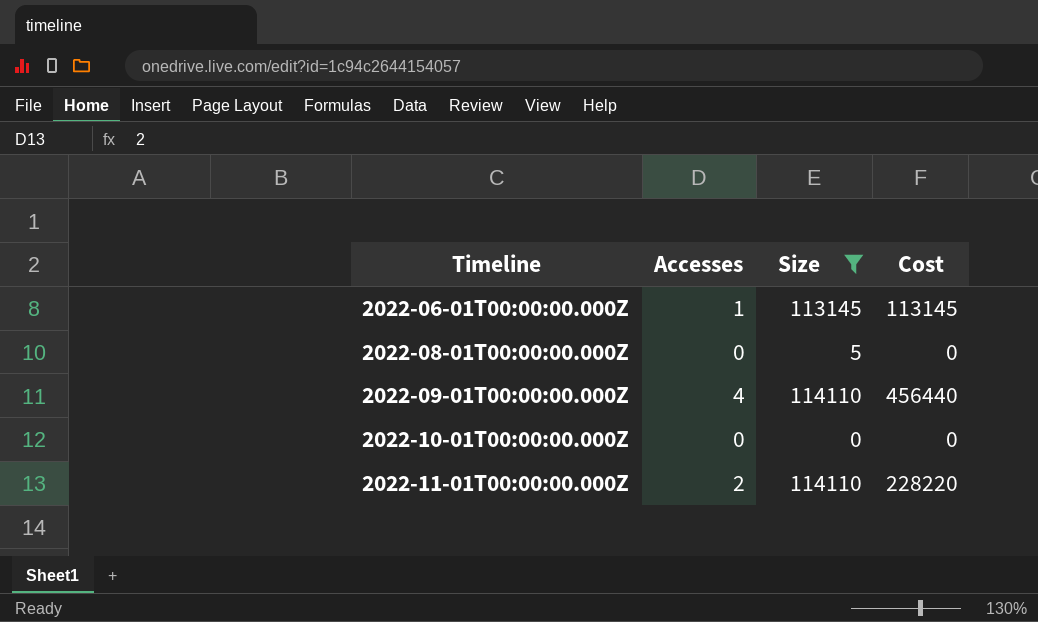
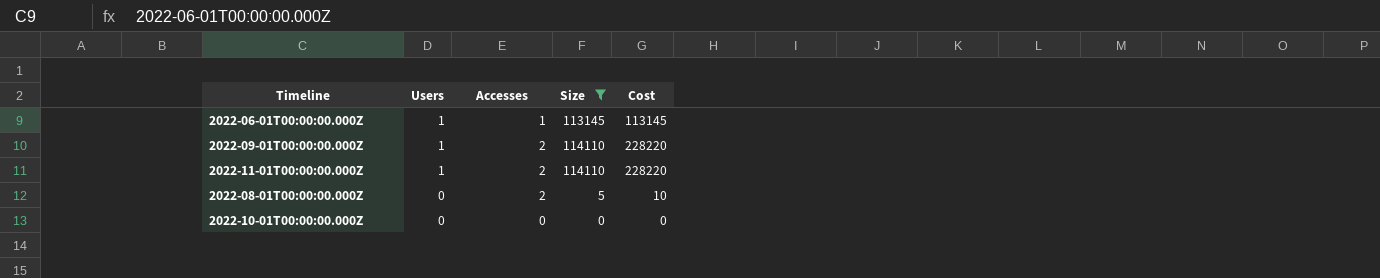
row order: Timeline ascending -> Users descending
column Users | position: none -> 2
2022-09-01T00:00:00.000Z | Accesses: 4 -> 2
2022-09-01T00:00:00.000Z | Cost: 456440 -> 228220
2022-08-01T00:00:00.000Z | Accesses: 0 -> 2
2022-08-01T00:00:00.000Z | Cost: 0 -> 10

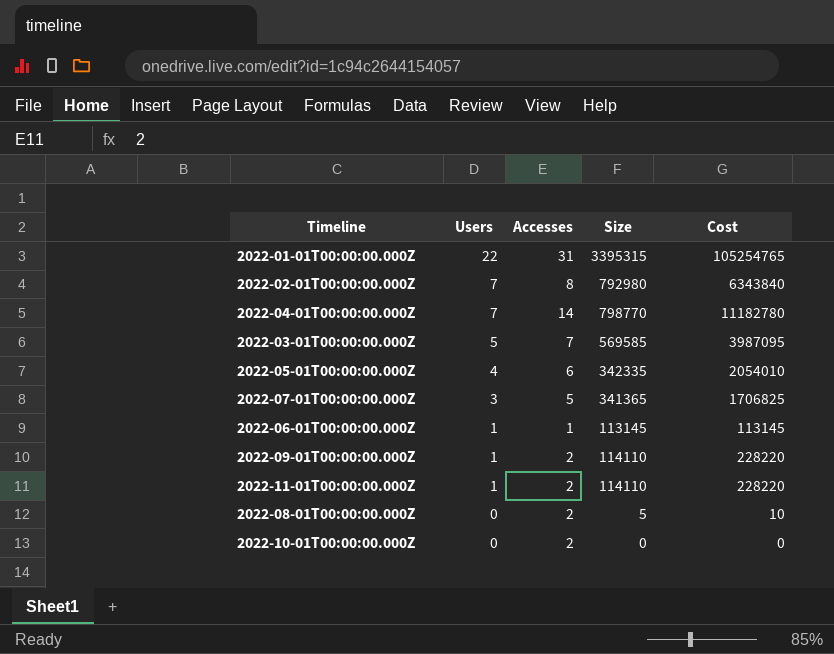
filter: Size <= 114110 -> none
2022-10-01T00:00:00.000Z | Accesses: 0 -> 2

